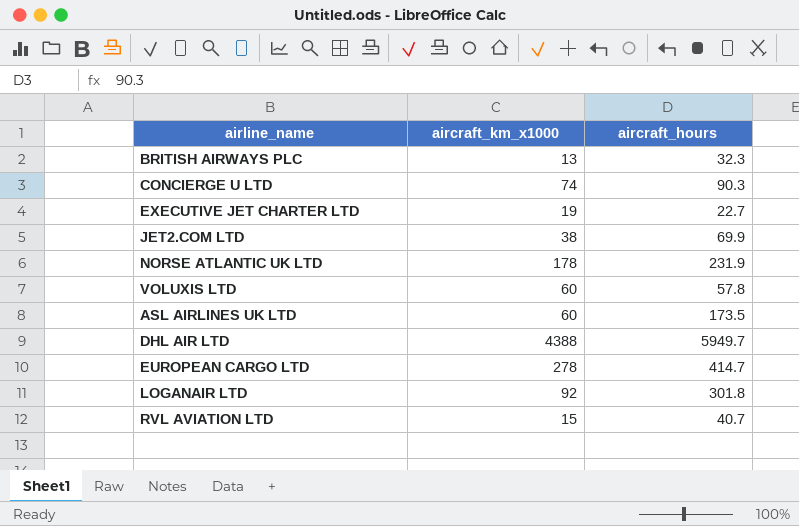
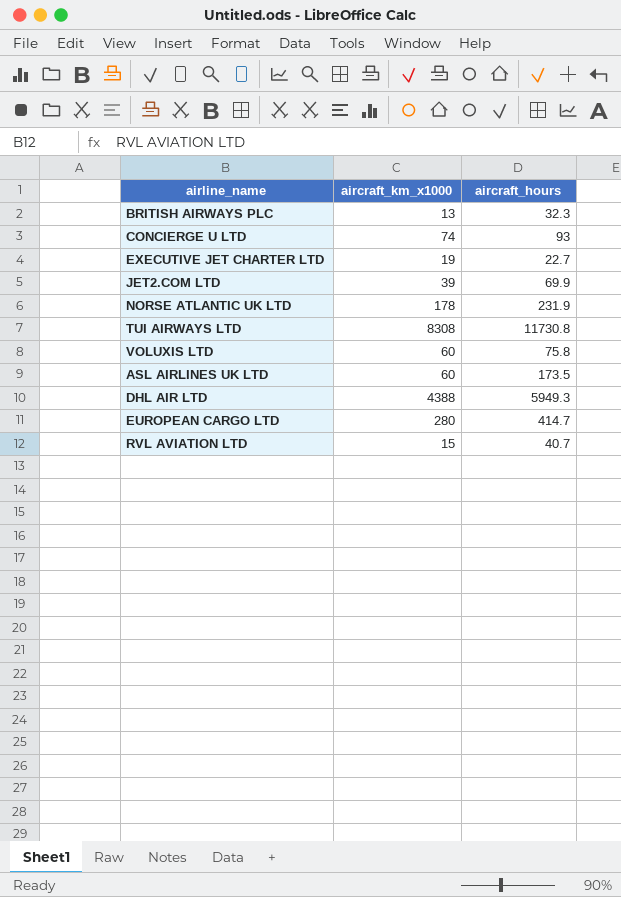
row LOGANAIR LTD: 92 | 301.8 -> none
CONCIERGE U LTD | aircraft_hours: 90.3 -> 93
JET2.COM LTD | aircraft_km_x1000: 38 -> 39
row TUI AIRWAYS LTD: none -> 8308 | 11730.8
VOLUXIS LTD | aircraft_hours: 57.8 -> 75.8
DHL AIR LTD | aircraft_hours: 5949.7 -> 5949.3
EUROPEAN CARGO LTD | aircraft_km_x1000: 278 -> 280

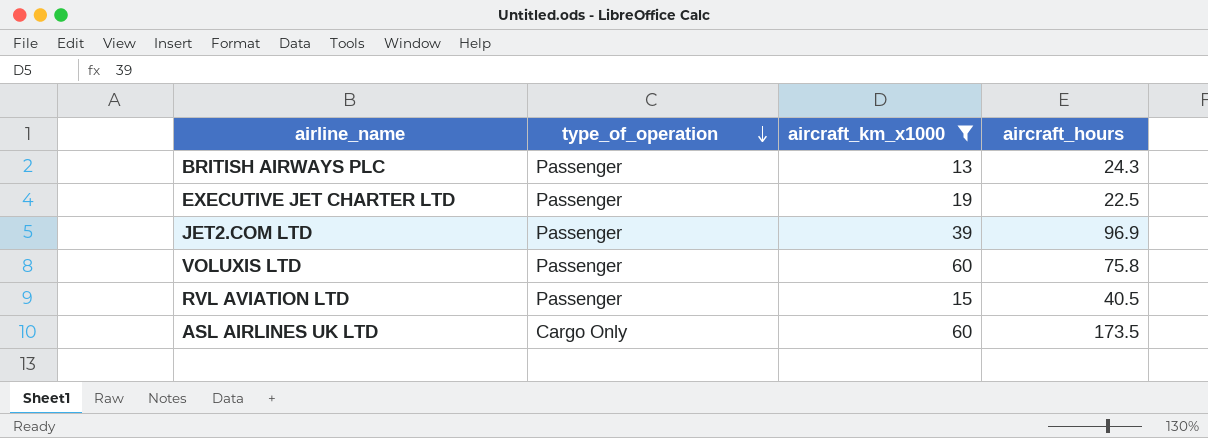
filter: none -> aircraft_km_x1000 <= 60
row order: none -> type_of_operation descending
column type_of_operation | position: none -> 2
BRITISH AIRWAYS PLC | aircraft_hours: 32.3 -> 24.3
EXECUTIVE JET CHARTER LTD | aircraft_hours: 22.7 -> 22.5
JET2.COM LTD | aircraft_hours: 69.9 -> 96.9
RVL AVIATION LTD | aircraft_hours: 40.7 -> 40.5

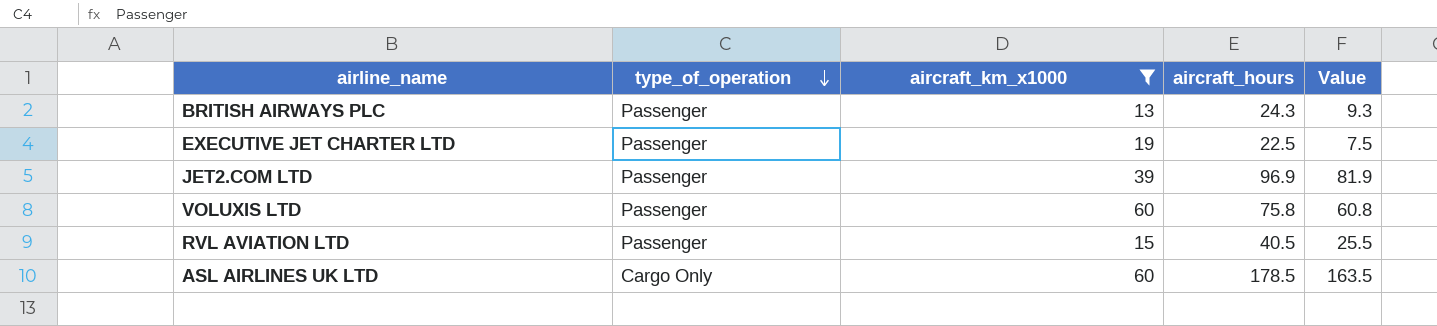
column Value | formula: none -> [aircraft_hours] - 15
ASL AIRLINES UK LTD | aircraft_hours: 173.5 -> 178.5

